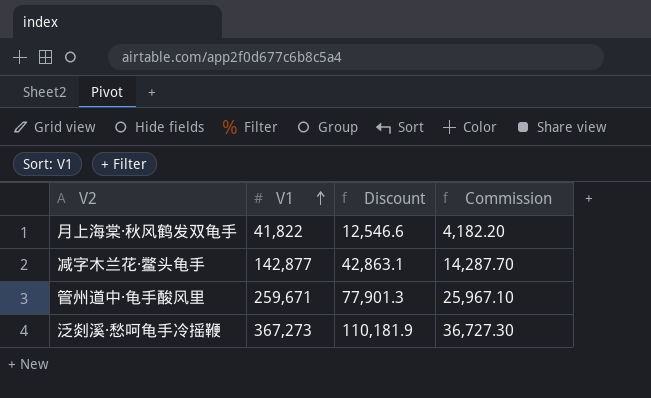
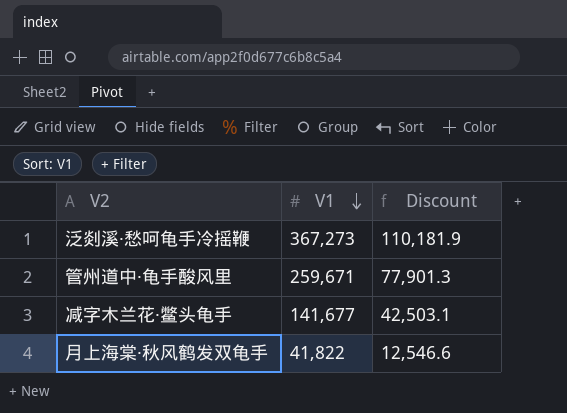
row order: V1 ascending -> V1 descending
column Commission | formula: [V1] * 0.1 -> none
减字木兰花·鳖头龟手 | V1: 142,877 -> 141,677
减字木兰花·鳖头龟手 | Discount: 42,863.1 -> 42,503.1

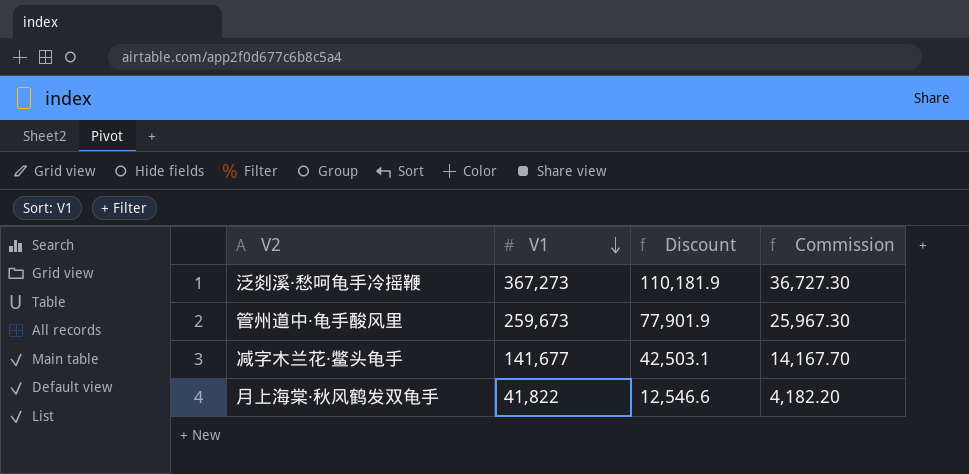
column Commission | formula: none -> [V1] * 0.1
管州道中·龟手酸风里 | V1: 259,671 -> 259,673
管州道中·龟手酸风里 | Discount: 77,901.3 -> 77,901.9

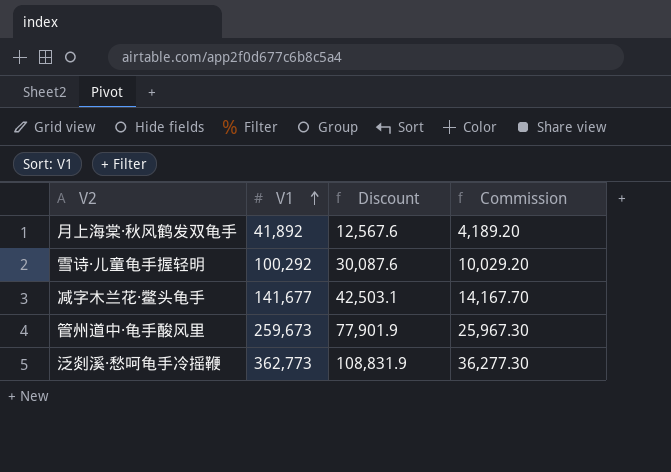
row order: V1 descending -> V1 ascending
月上海棠·秋风鹤发双龟手 | V1: 41,822 -> 41,892
月上海棠·秋风鹤发双龟手 | Discount: 12,546.6 -> 12,567.6
月上海棠·秋风鹤发双龟手 | Commission: 4,182.20 -> 4,189.20
row 雪诗·儿童龟手握轻明: none -> 100,292 | 30,087.6 | 10,029.20
泛剡溪·愁呵龟手冷摇鞭 | V1: 367,273 -> 362,773
泛剡溪·愁呵龟手冷摇鞭 | Discount: 110,181.9 -> 108,831.9
泛剡溪·愁呵龟手冷摇鞭 | Commission: 36,727.30 -> 36,277.30

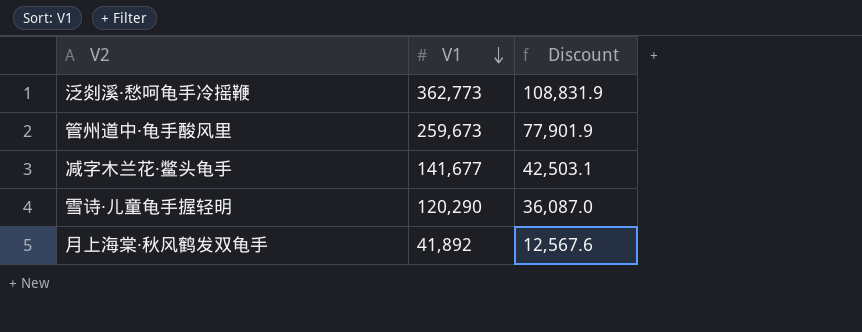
row order: V1 ascending -> V1 descending
column Commission | formula: [V1] * 0.1 -> none
雪诗·儿童龟手握轻明 | V1: 100,292 -> 120,290
雪诗·儿童龟手握轻明 | Discount: 30,087.6 -> 36,087.0

